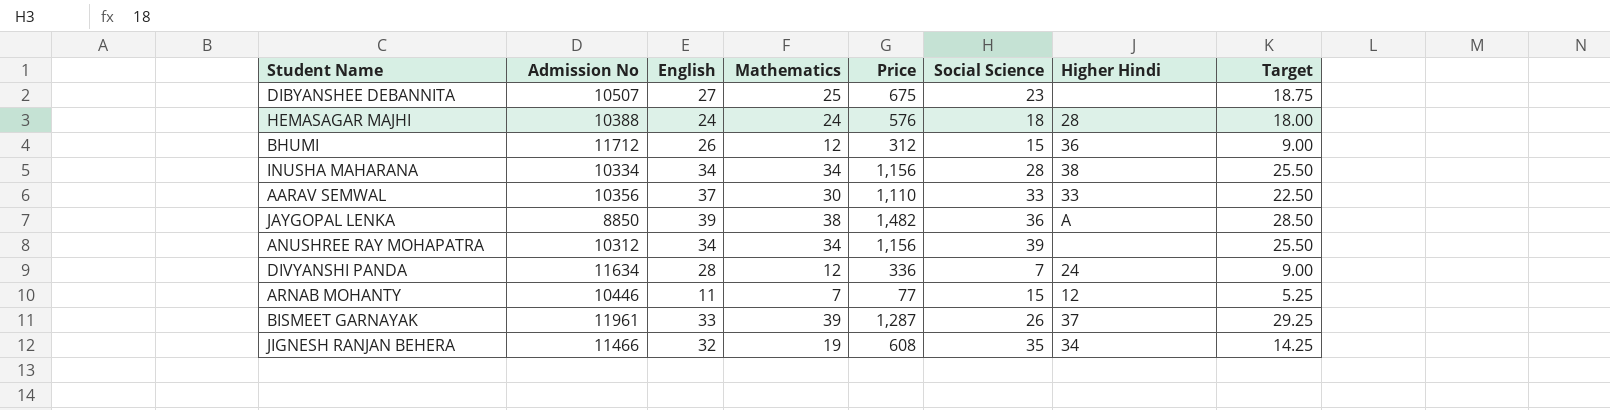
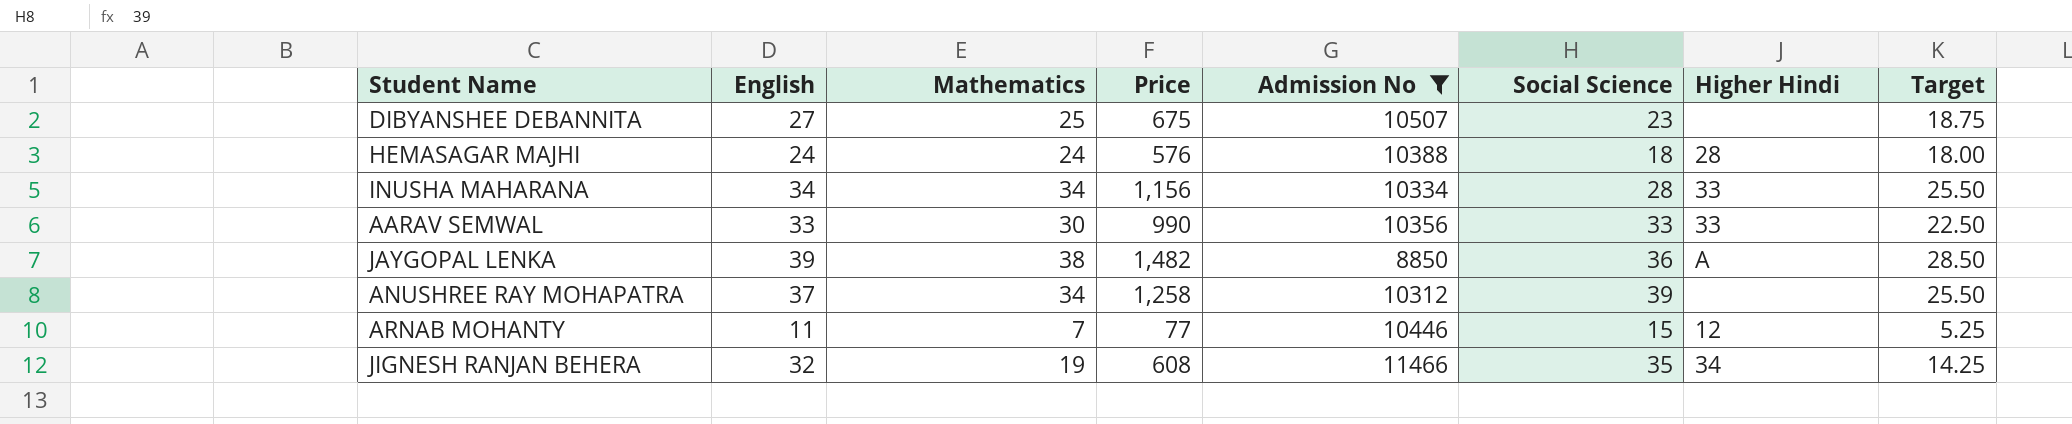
filter: none -> Admission No <= 11466
column Admission No | position: 2 -> 5
INUSHA MAHARANA | Higher Hindi: 38 -> 33
AARAV SEMWAL | English: 37 -> 33
AARAV SEMWAL | Price: 1,110 -> 990
ANUSHREE RAY MOHAPATRA | English: 34 -> 37
ANUSHREE RAY MOHAPATRA | Price: 1,156 -> 1,258

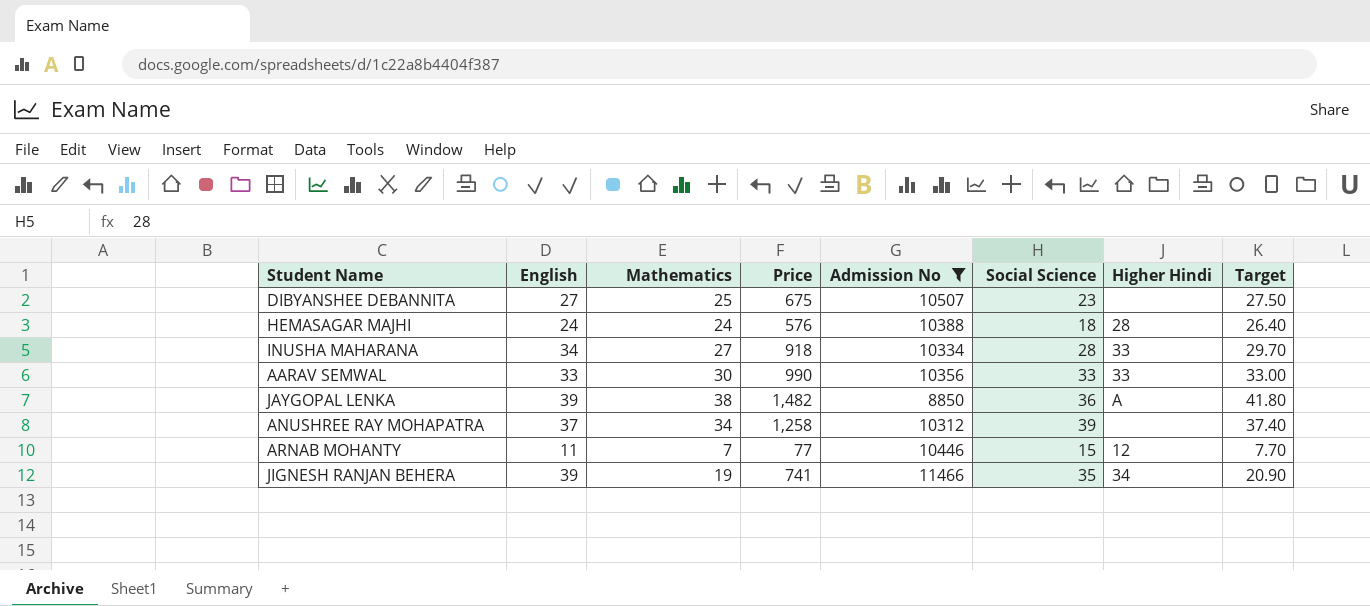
column Target | formula: [Mathematics] * 0.75 -> [Mathematics] * 1.1
INUSHA MAHARANA | Mathematics: 34 -> 27
INUSHA MAHARANA | Price: 1,156 -> 918
JIGNESH RANJAN BEHERA | English: 32 -> 39
JIGNESH RANJAN BEHERA | Price: 608 -> 741

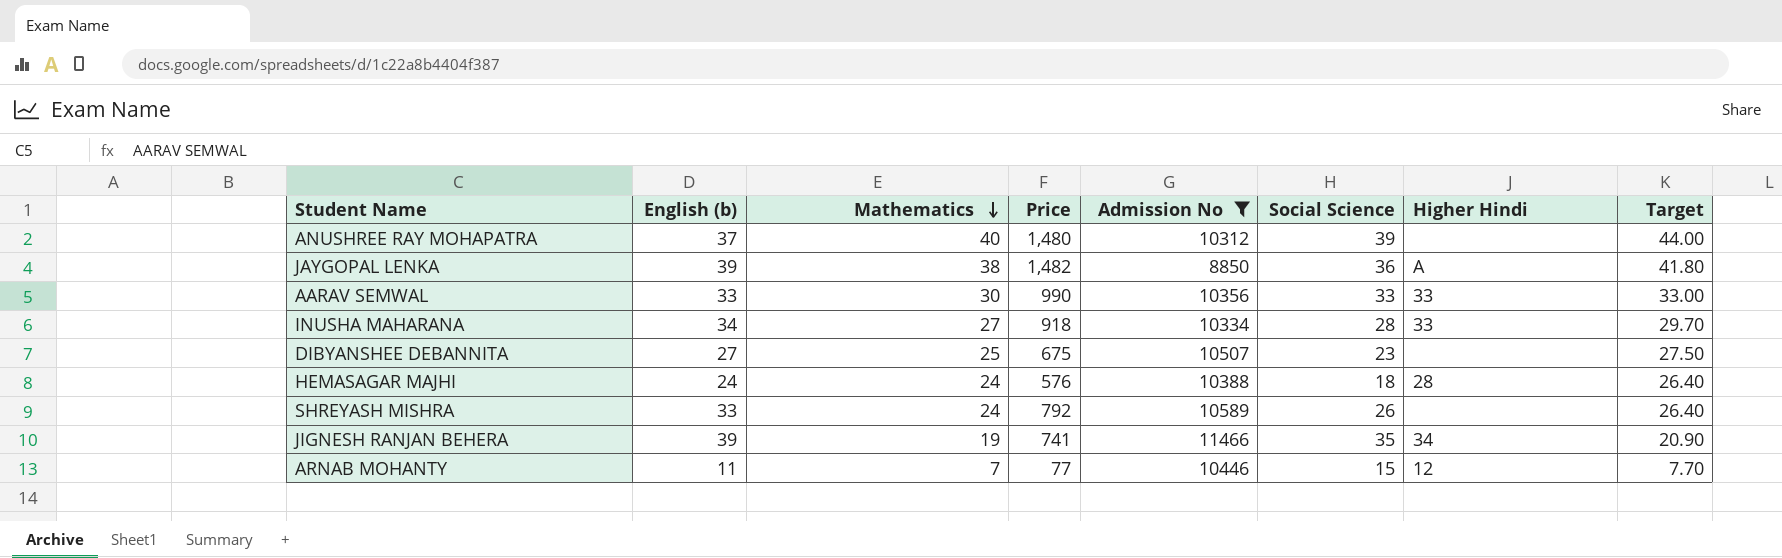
row order: none -> Mathematics descending
column name: English -> English (b)
ANUSHREE RAY MOHAPATRA | Mathematics: 34 -> 40
ANUSHREE RAY MOHAPATRA | Price: 1,258 -> 1,480
ANUSHREE RAY MOHAPATRA | Target: 37.40 -> 44.00
row SHREYASH MISHRA: none -> 33 | 24 | 792 | 10589 | 26 | none | 26.40

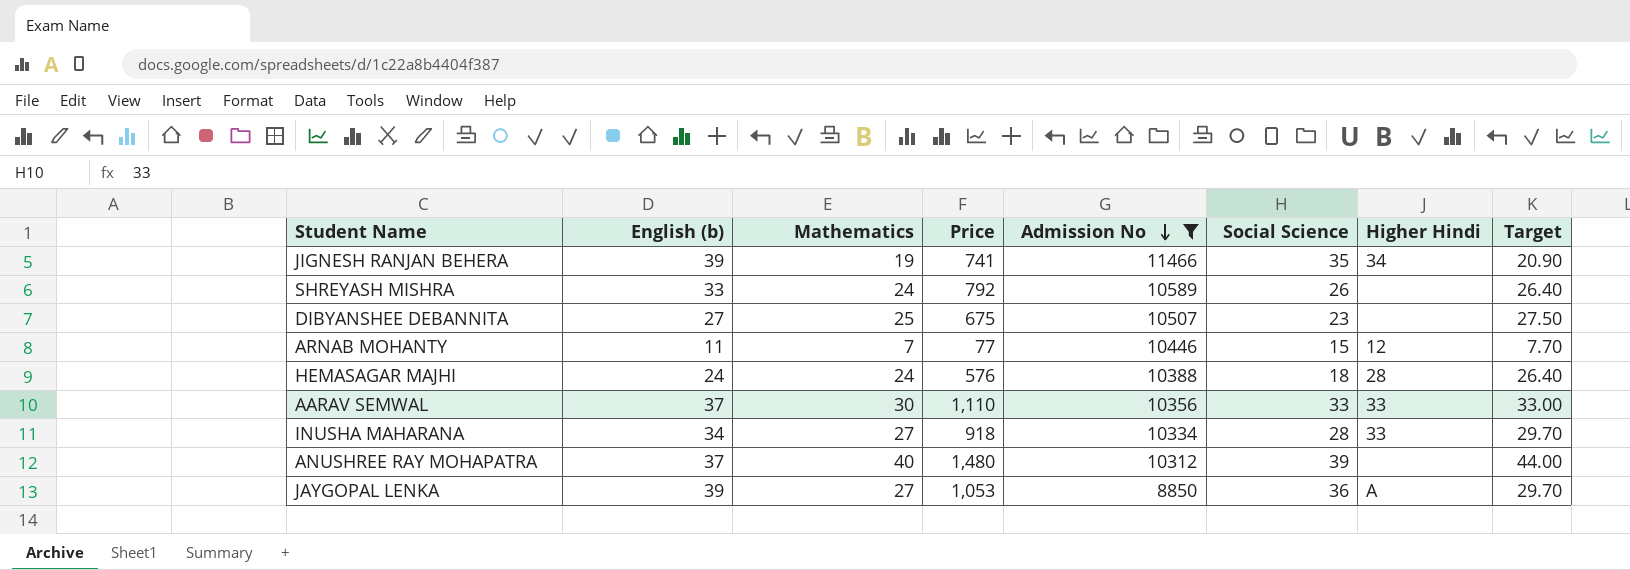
row order: Mathematics descending -> Admission No descending
AARAV SEMWAL | English (b): 33 -> 37
AARAV SEMWAL | Price: 990 -> 1,110
JAYGOPAL LENKA | Mathematics: 38 -> 27
JAYGOPAL LENKA | Price: 1,482 -> 1,053
JAYGOPAL LENKA | Target: 41.80 -> 29.70

